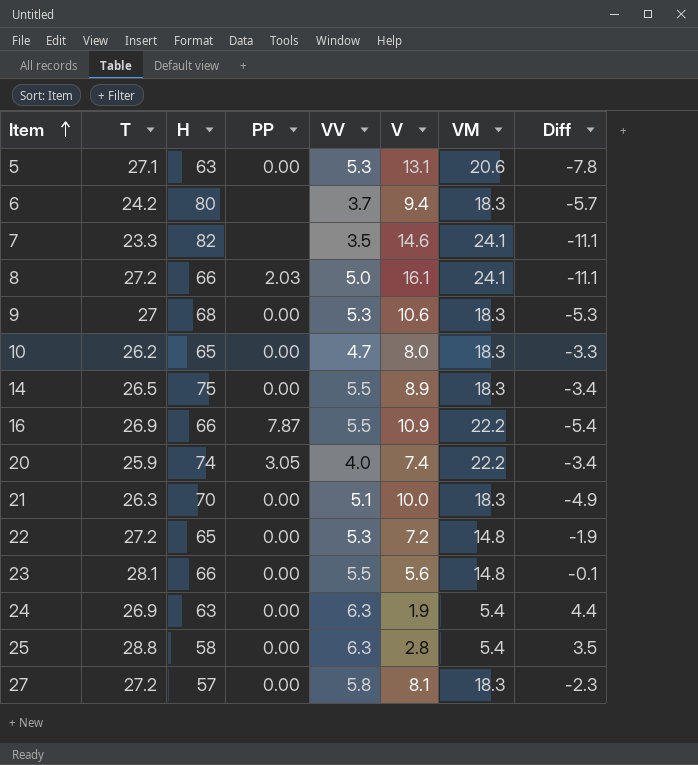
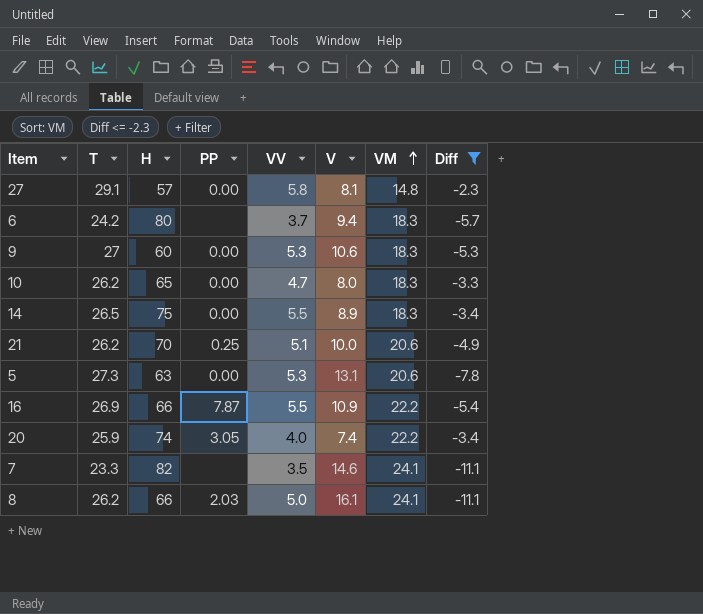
filter: none -> Diff <= -2.3
row order: Item ascending -> VM ascending
27 | T: 27.2 -> 29.1
27 | VM: 18.3 -> 14.8
9 | H: 68 -> 60
21 | T: 26.3 -> 26.2
21 | PP: 0.00 -> 0.25
21 | VM: 18.3 -> 20.6
5 | T: 27.1 -> 27.3
8 | T: 27.2 -> 26.2

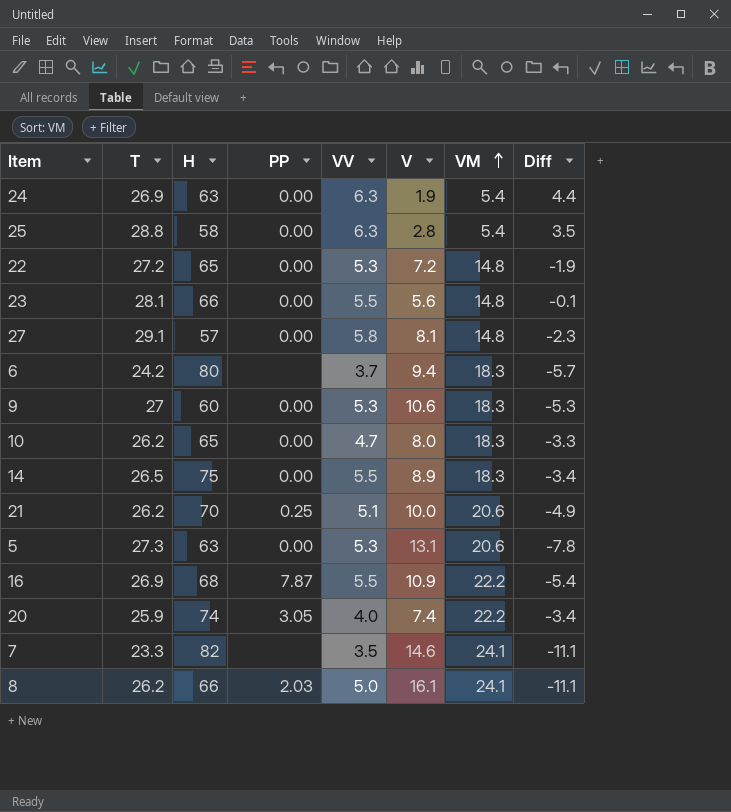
filter: Diff <= -2.3 -> none
16 | H: 66 -> 68

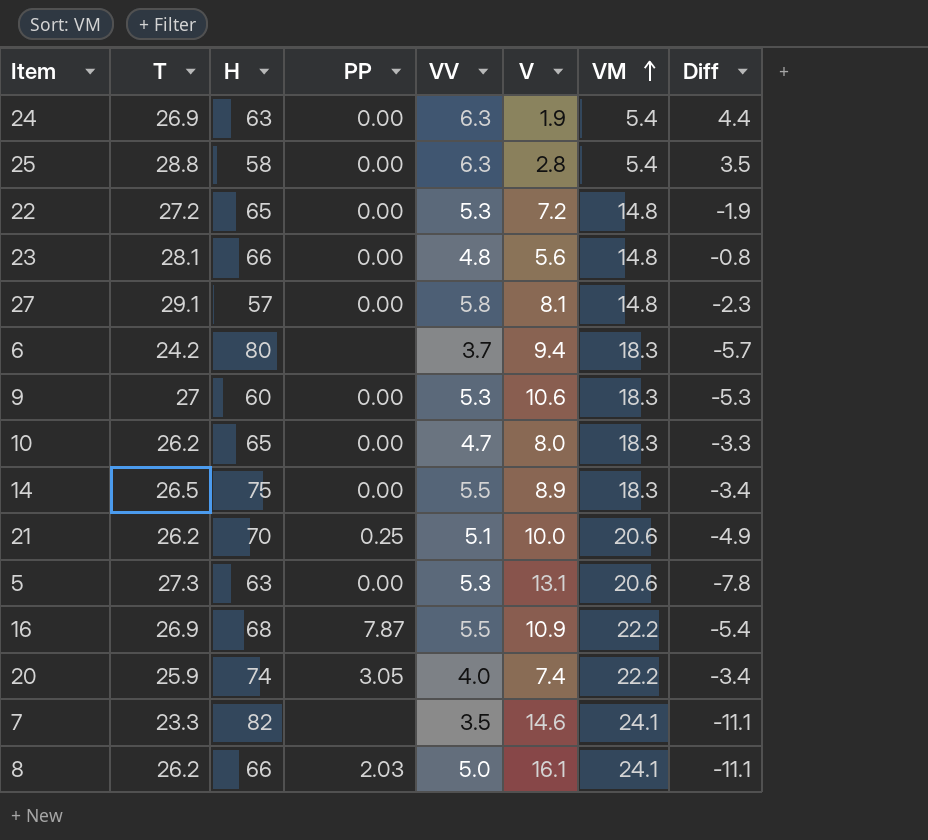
23 | VV: 5.5 -> 4.8
23 | Diff: -0.1 -> -0.8

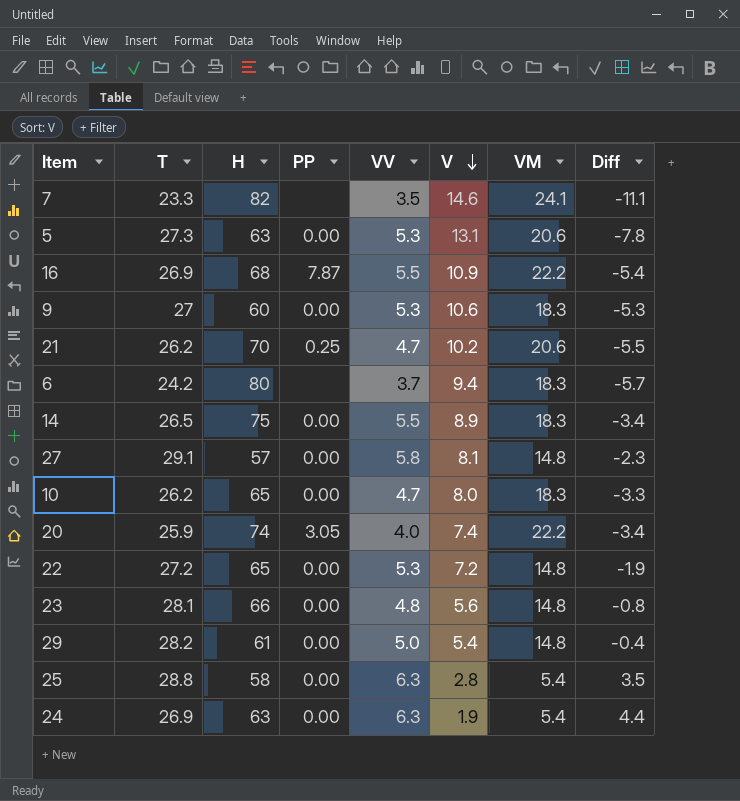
row order: VM ascending -> V descending
row 8: 26.2 | 66 | 2.03 | 5.0 | 16.1 | 24.1 | -11.1 -> none
21 | VV: 5.1 -> 4.7
21 | V: 10.0 -> 10.2
21 | Diff: -4.9 -> -5.5
row 29: none -> 28.2 | 61 | 0.00 | 5.0 | 5.4 | 14.8 | -0.4

